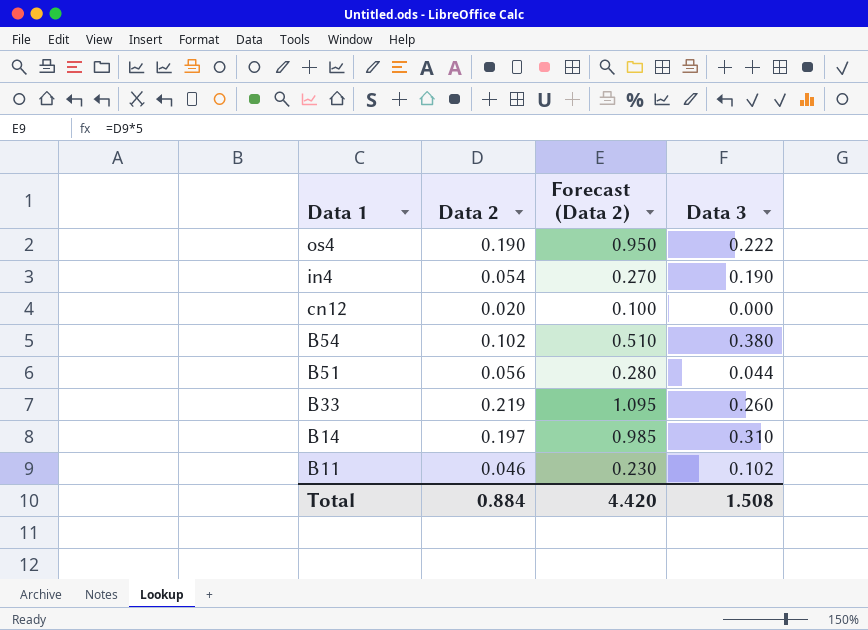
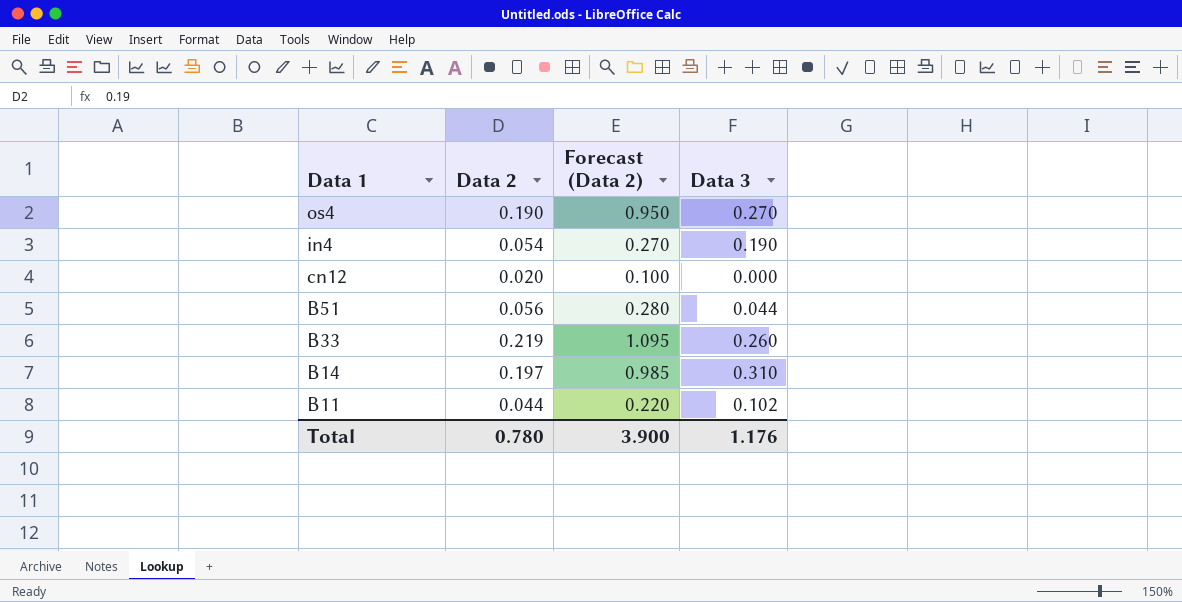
row B54: 0.102 | 0.510 | 0.380 -> none
os4 | Data 3: 0.222 -> 0.270
B11 | Data 2: 0.046 -> 0.044
B11 | Forecast (Data 2): 0.230 -> 0.220
Total | Data 2: 0.884 -> 0.780
Total | Forecast (Data 2): 4.420 -> 3.900
Total | Data 3: 1.508 -> 1.176

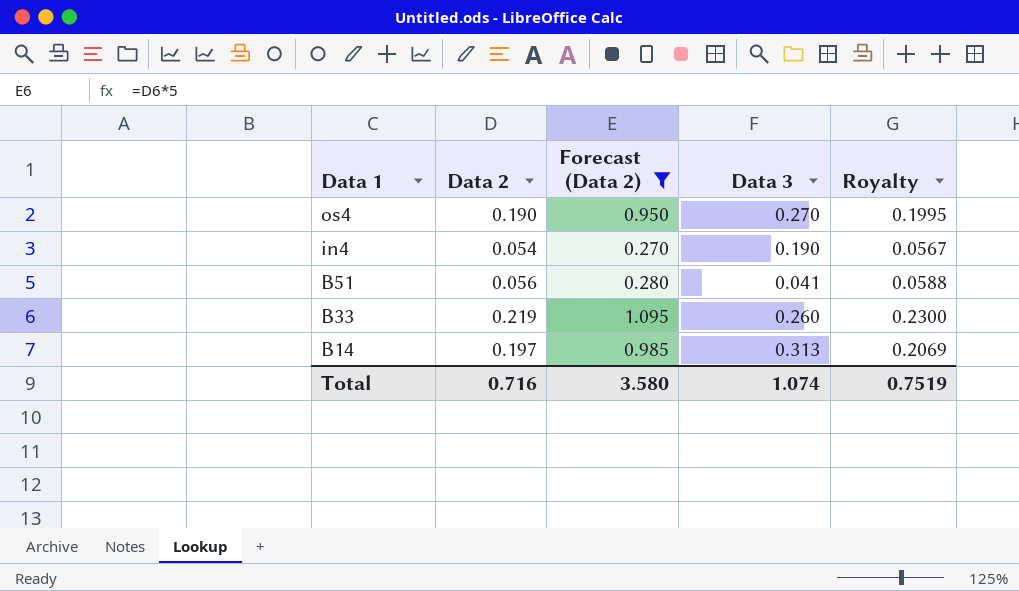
filter: none -> Forecast (Data 2) >= 0.270
column Royalty | formula: none -> [Data 2] * 1.05
B51 | Data 3: 0.044 -> 0.041
B14 | Data 3: 0.310 -> 0.313
Total | Data 2: 0.780 -> 0.716
Total | Forecast (Data 2): 3.900 -> 3.580
Total | Data 3: 1.176 -> 1.074

